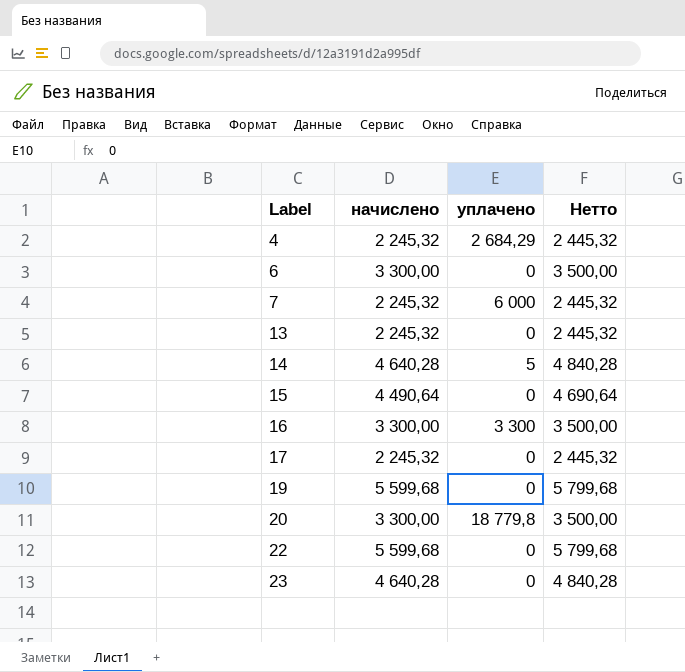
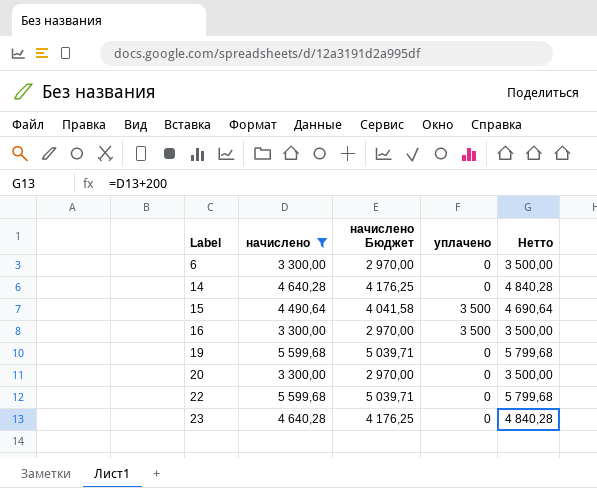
filter: none -> начислено != 2 245,32
column начислено Бюджет | formula: none -> [начислено] * 0,9
14 | уплачено: 5 -> 0
15 | уплачено: 0 -> 3 500
16 | уплачено: 3 300 -> 3 500
20 | уплачено: 18 779,8 -> 0

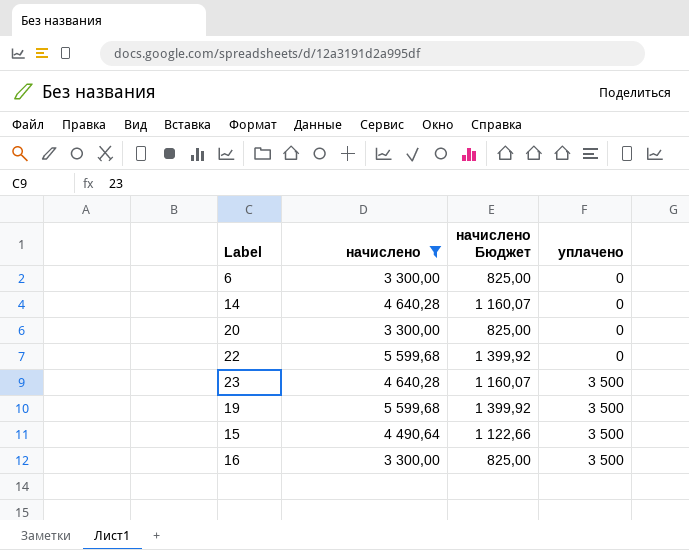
row order: Label ascending -> уплачено ascending
column Нетто | formula: [начислено] + 200 -> none
column начислено Бюджет | formula: [начислено] * 0,9 -> [начислено] * 0,25
23 | уплачено: 0 -> 3 500
19 | уплачено: 0 -> 3 500

